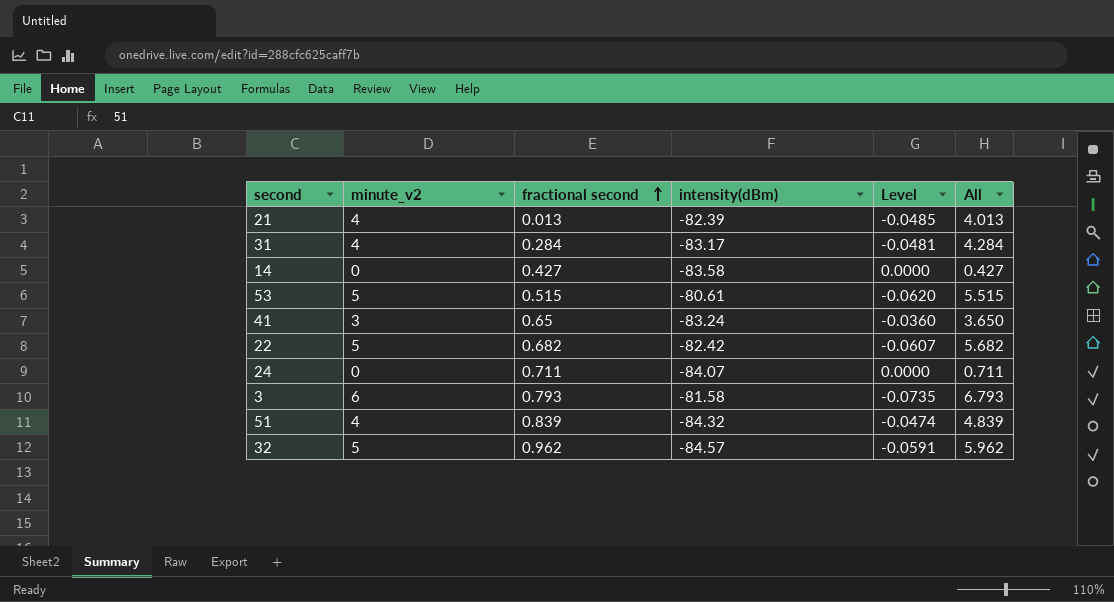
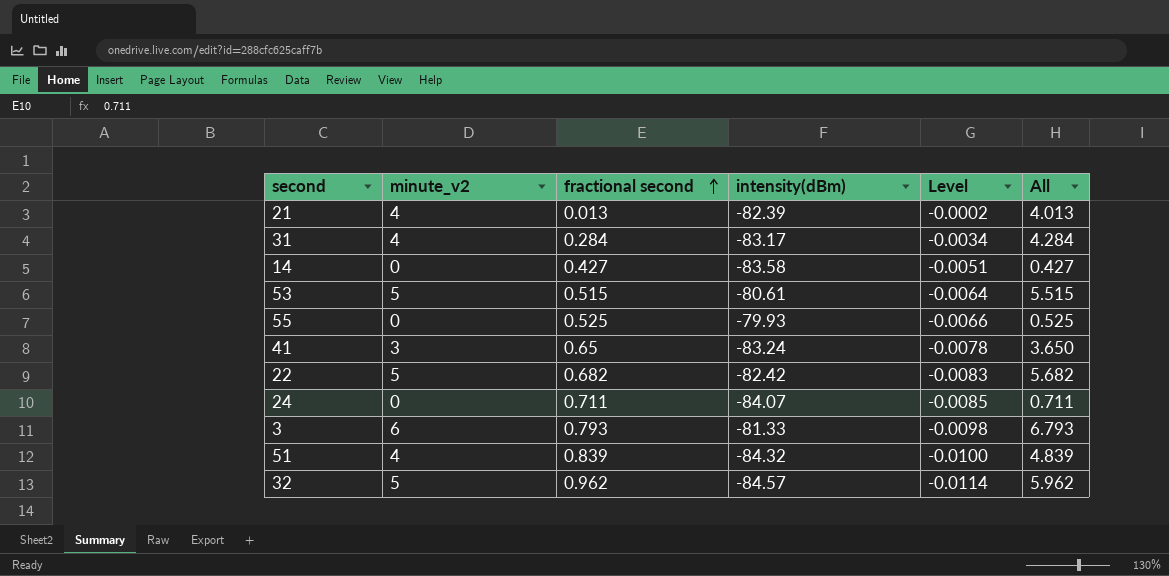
column Level | formula: [minute_v2] / [intensity(dBm)] -> [fractional second] / [intensity(dBm)]
row 55: none -> 0 | 0.525 | -79.93 | -0.0066 | 0.525
3 | intensity(dBm): -81.58 -> -81.33

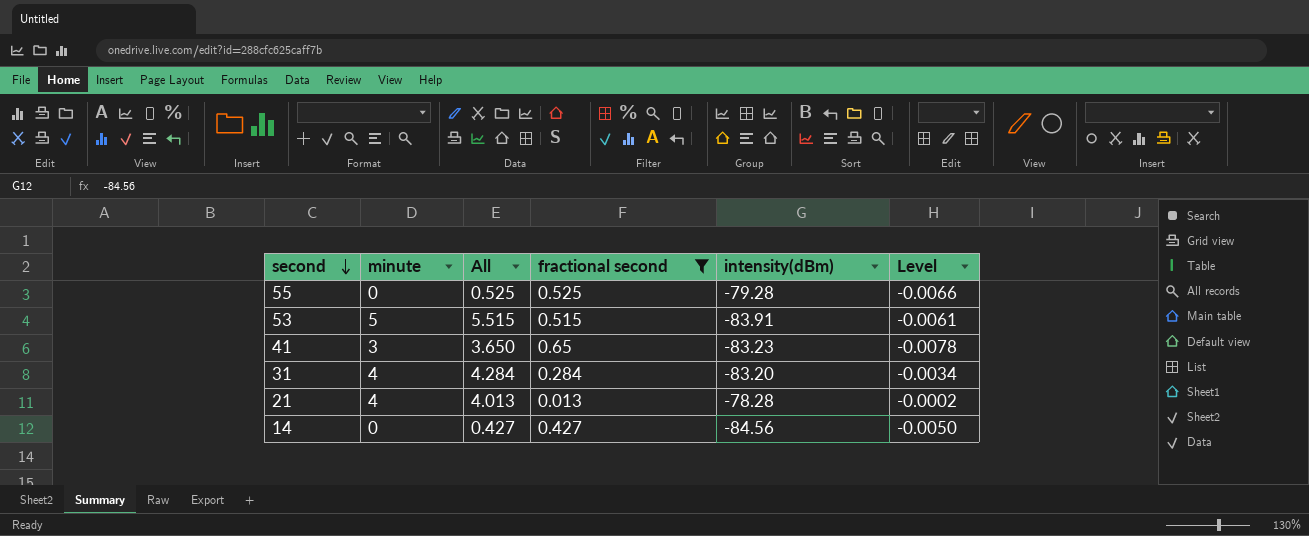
filter: none -> fractional second <= 0.65
row order: fractional second ascending -> second descending
column name: minute_v2 -> minute
column All | position: 6 -> 3
55 | intensity(dBm): -79.93 -> -79.28
53 | intensity(dBm): -80.61 -> -83.91
53 | Level: -0.0064 -> -0.0061
41 | intensity(dBm): -83.24 -> -83.23
31 | intensity(dBm): -83.17 -> -83.20
21 | intensity(dBm): -82.39 -> -78.28
14 | intensity(dBm): -83.58 -> -84.56
14 | Level: -0.0051 -> -0.0050

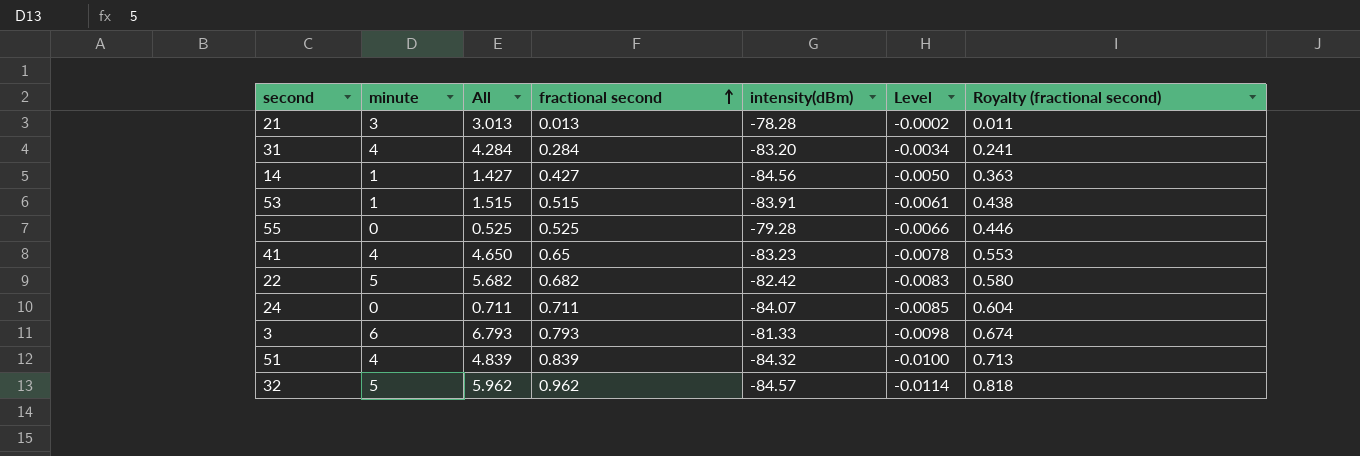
filter: fractional second <= 0.65 -> none
row order: second descending -> fractional second ascending
column Royalty (fractional second) | formula: none -> [fractional second] * 0.85
21 | minute: 4 -> 3
21 | All: 4.013 -> 3.013
14 | minute: 0 -> 1
14 | All: 0.427 -> 1.427
53 | minute: 5 -> 1
53 | All: 5.515 -> 1.515
41 | minute: 3 -> 4
41 | All: 3.650 -> 4.650

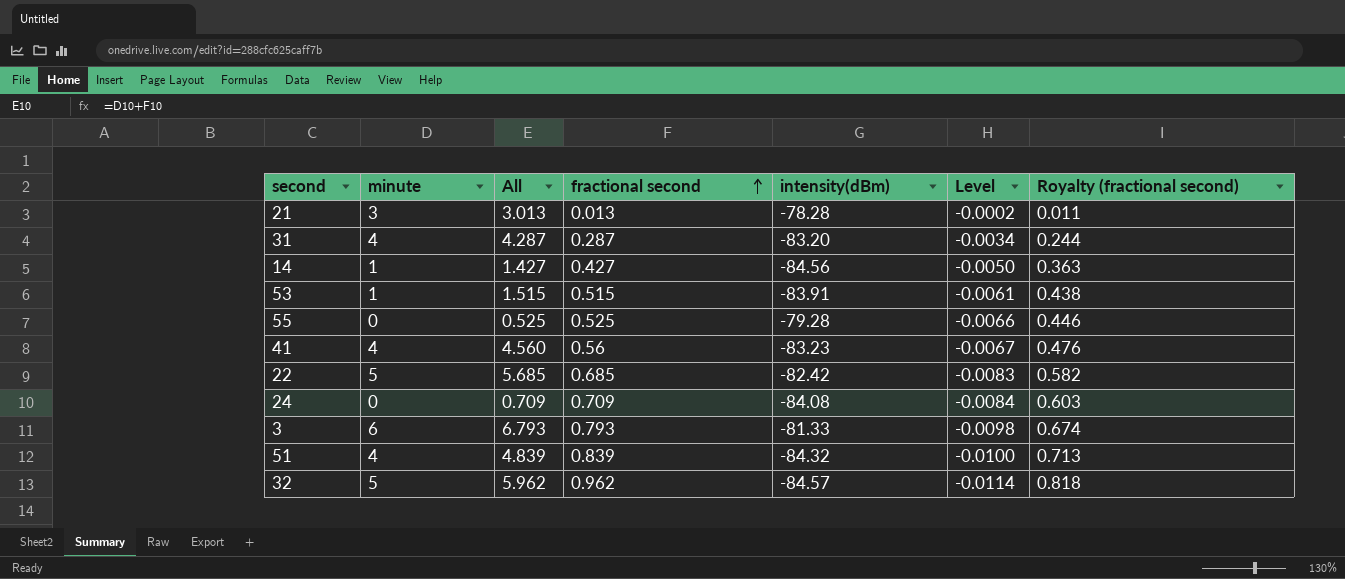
31 | All: 4.284 -> 4.287
31 | fractional second: 0.284 -> 0.287
31 | Royalty (fractional second): 0.241 -> 0.244
41 | All: 4.650 -> 4.560
41 | fractional second: 0.65 -> 0.56
41 | Level: -0.0078 -> -0.0067
41 | Royalty (fractional second): 0.553 -> 0.476
22 | All: 5.682 -> 5.685
22 | fractional second: 0.682 -> 0.685
22 | Royalty (fractional second): 0.580 -> 0.582
24 | All: 0.711 -> 0.709
24 | fractional second: 0.711 -> 0.709
24 | intensity(dBm): -84.07 -> -84.08
24 | Level: -0.0085 -> -0.0084
24 | Royalty (fractional second): 0.604 -> 0.603

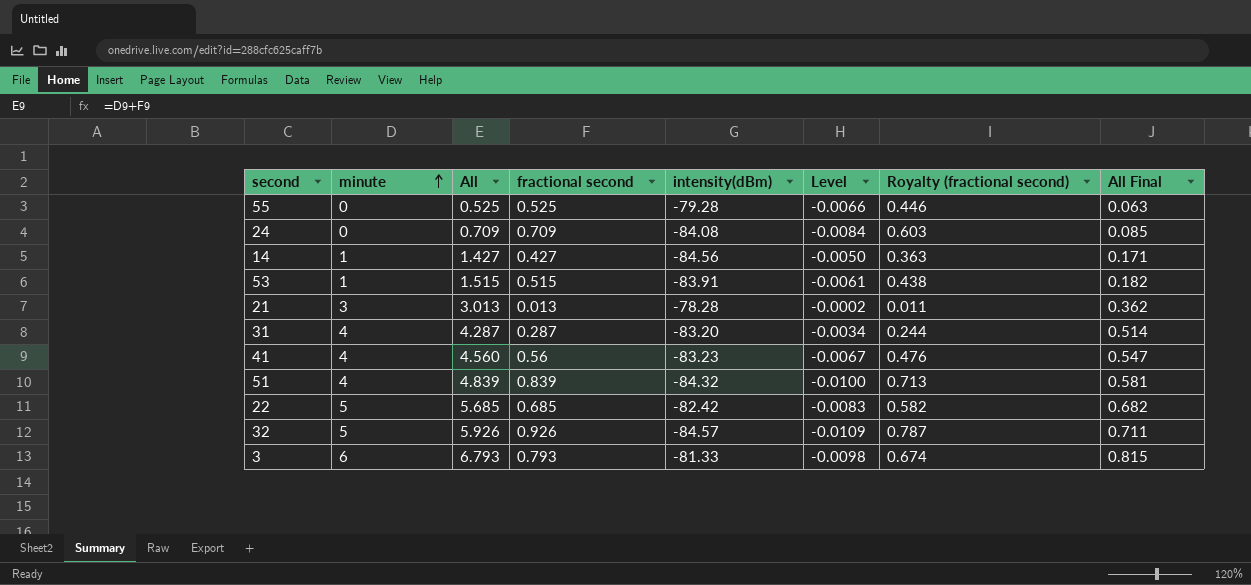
row order: fractional second ascending -> minute ascending
column All Final | formula: none -> [All] * 0.12
32 | All: 5.962 -> 5.926
32 | fractional second: 0.962 -> 0.926
32 | Level: -0.0114 -> -0.0109
32 | Royalty (fractional second): 0.818 -> 0.787

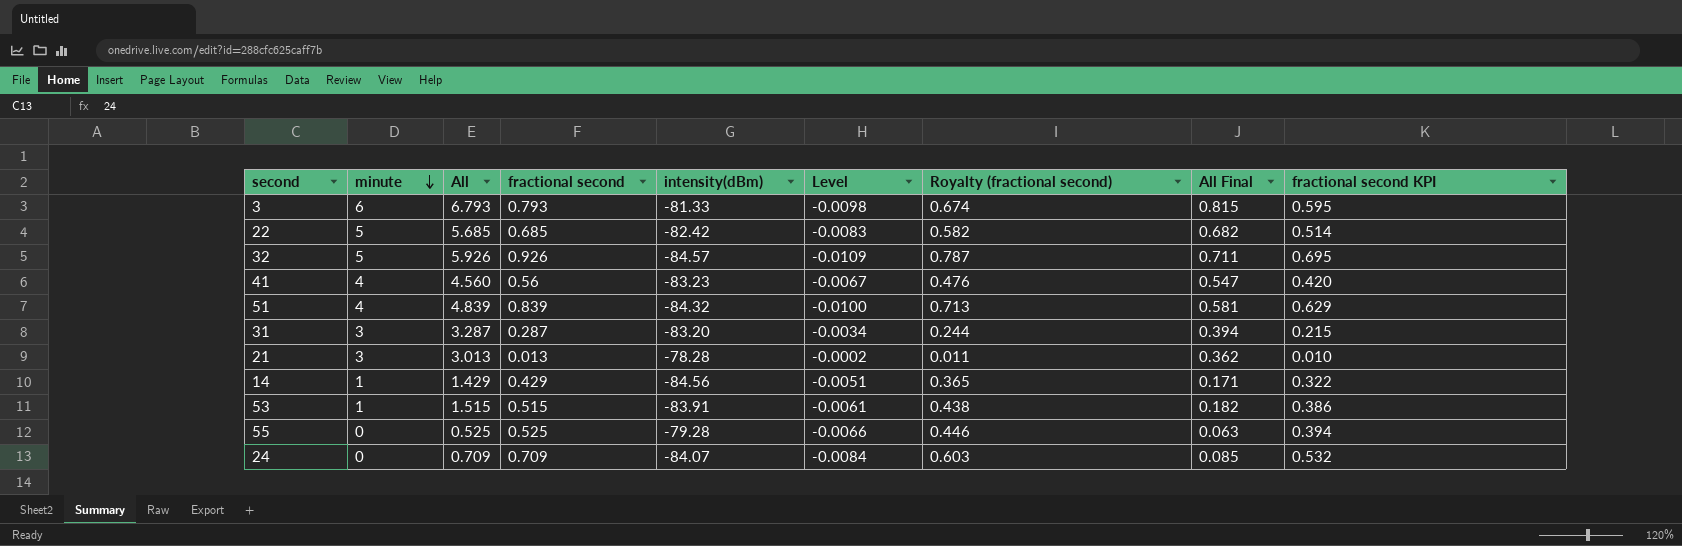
row order: minute ascending -> minute descending
column fractional second KPI | formula: none -> [fractional second] * 0.75
31 | minute: 4 -> 3
31 | All: 4.287 -> 3.287
31 | All Final: 0.514 -> 0.394
14 | All: 1.427 -> 1.429
14 | fractional second: 0.427 -> 0.429
14 | Level: -0.0050 -> -0.0051
14 | Royalty (fractional second): 0.363 -> 0.365
24 | intensity(dBm): -84.08 -> -84.07

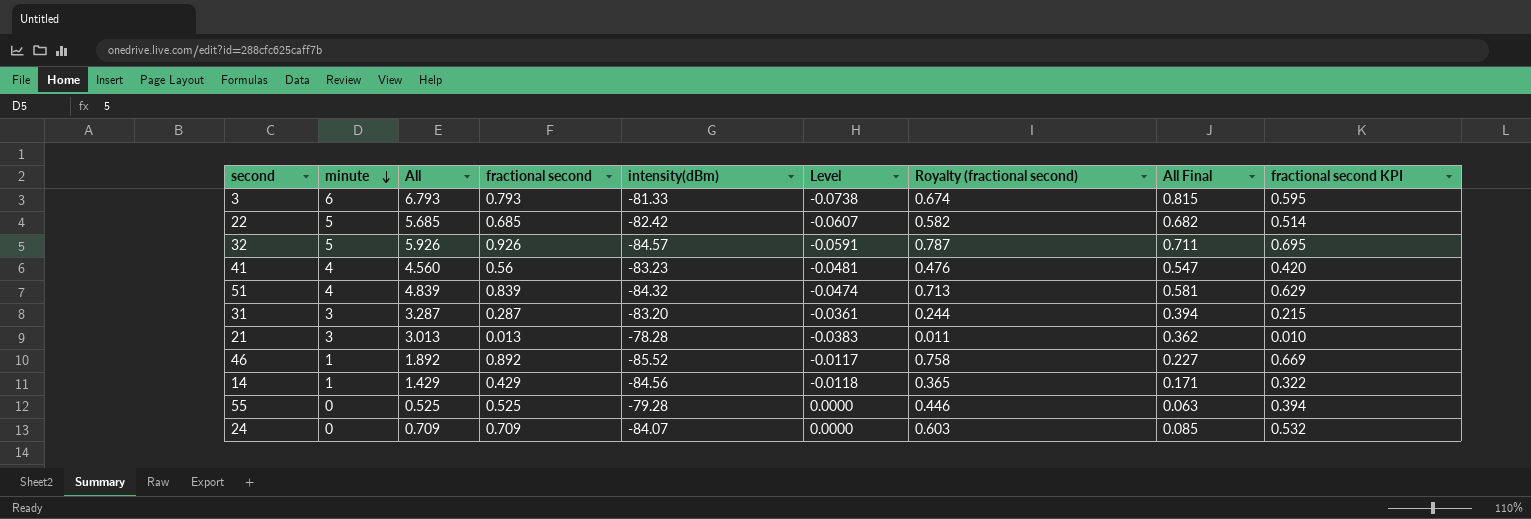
column Level | formula: [fractional second] / [intensity(dBm)] -> [minute] / [intensity(dBm)]
row 53: 1 | 1.515 | 0.515 | -83.91 | -0.0061 | 0.438 | 0.182 | 0.386 -> none
row 46: none -> 1 | 1.892 | 0.892 | -85.52 | -0.0117 | 0.758 | 0.227 | 0.669

